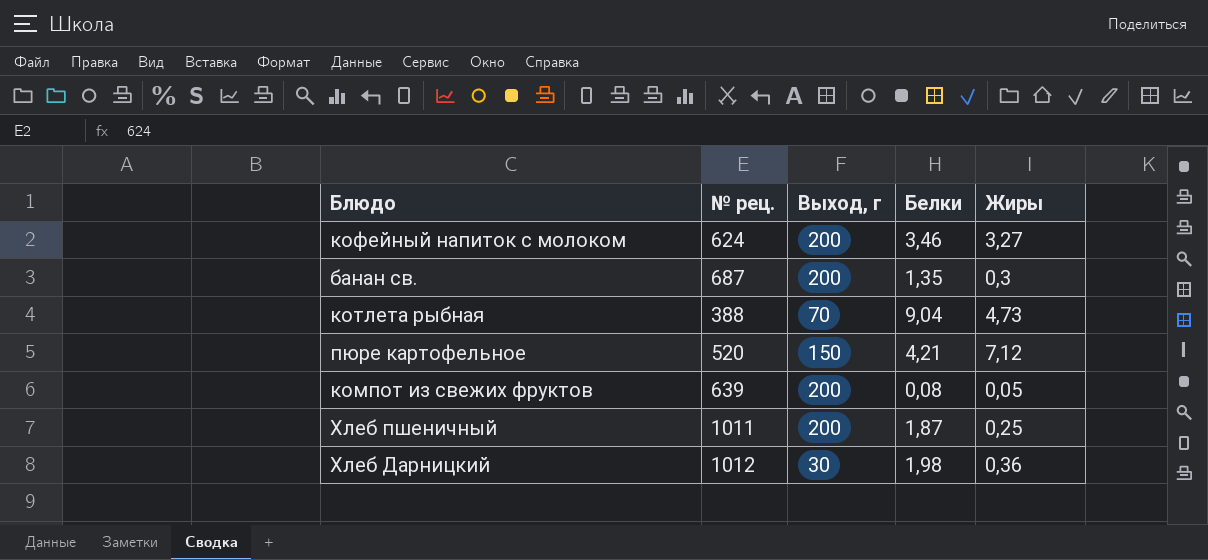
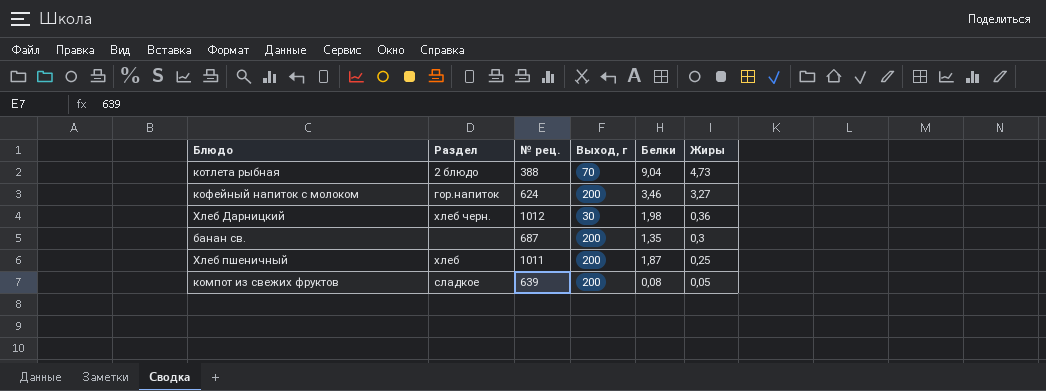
row order: none -> Жиры descending
column Раздел | position: none -> 2
row пюре картофельное: 520 | 150 | 4,21 | 7,12 -> none

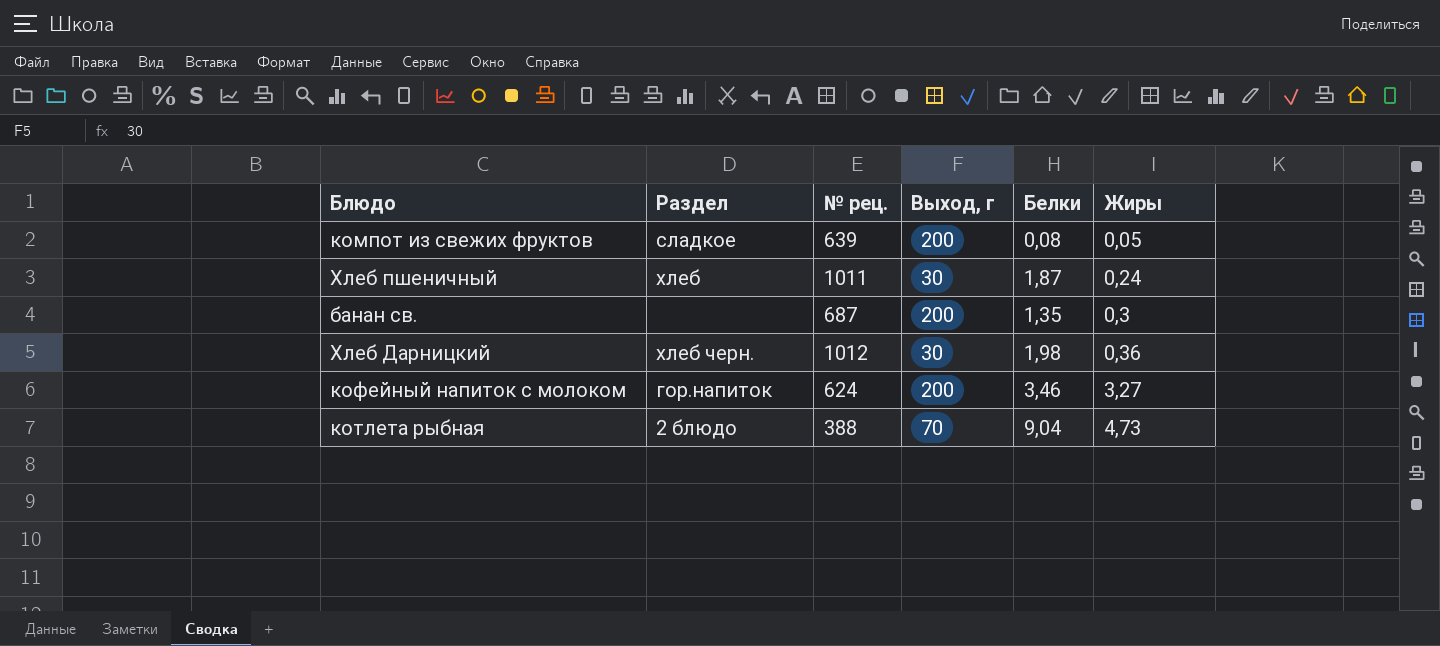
row order: Жиры descending -> Жиры ascending
Хлеб пшеничный | Выход, г: 200 -> 30
Хлеб пшеничный | Жиры: 0,25 -> 0,24

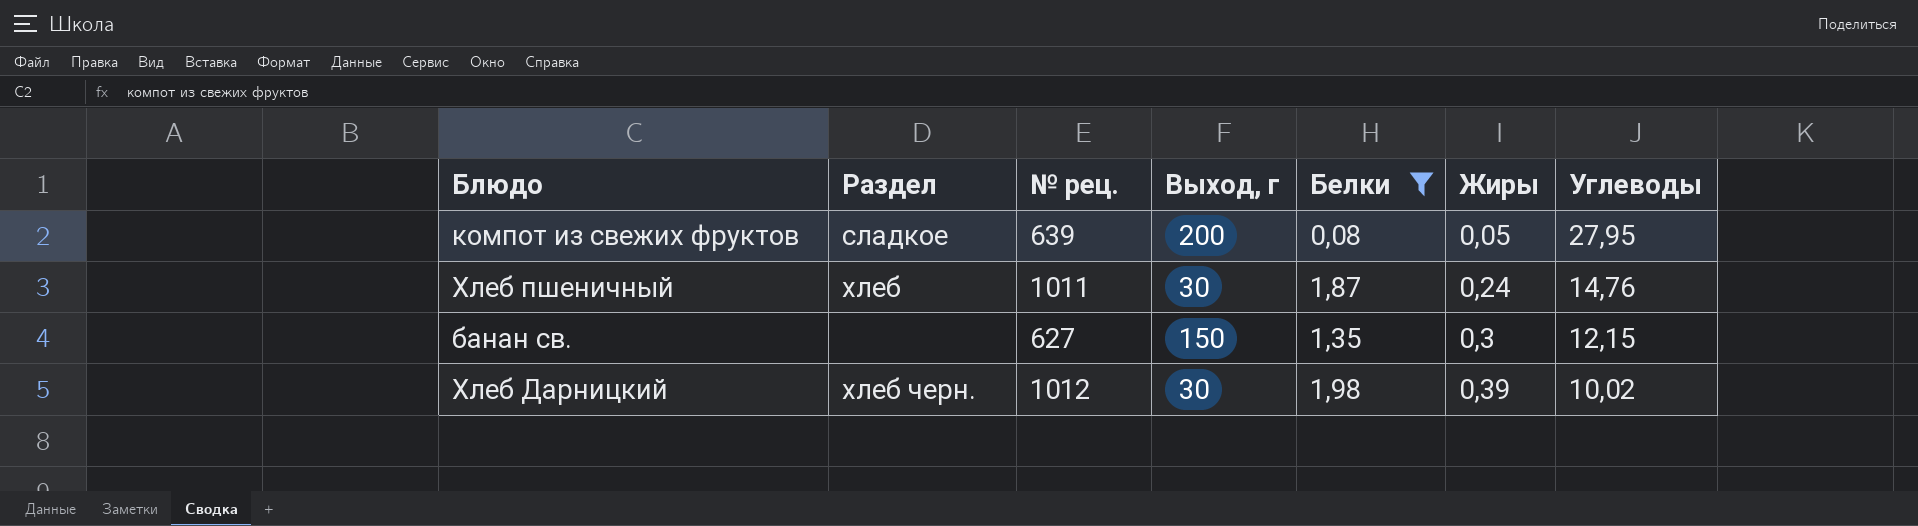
filter: none -> Белки <= 1,98
column Углеводы | position: none -> 7
банан св. | № рец.: 687 -> 627
банан св. | Выход, г: 200 -> 150
Хлеб Дарницкий | Жиры: 0,36 -> 0,39

